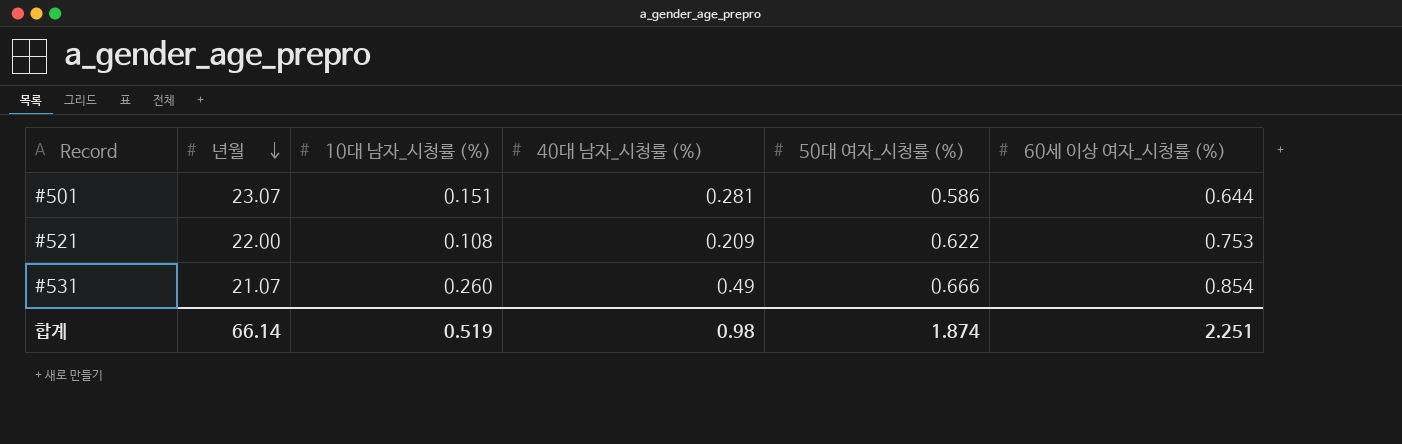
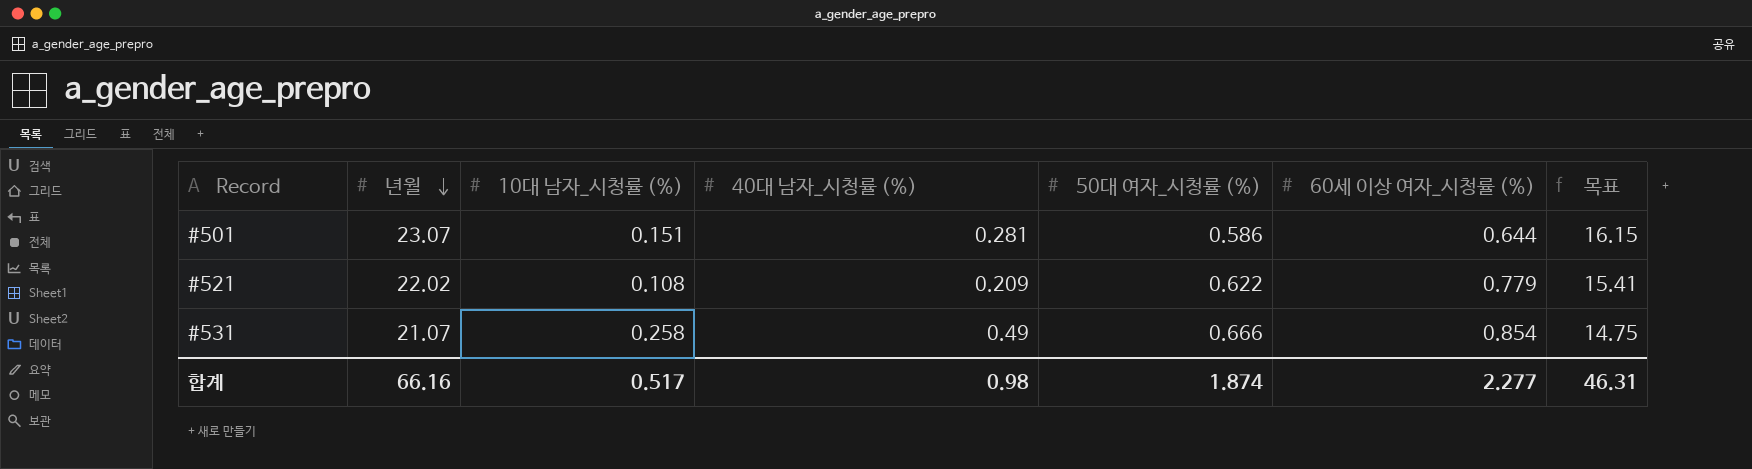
column 목표 | formula: none -> [년월] * 0.7
#521 | 년월: 22.00 -> 22.02
#521 | 60세 이상 여자_시청률 (%): 0.753 -> 0.779
#531 | 10대 남자_시청률 (%): 0.260 -> 0.258
합계 | 년월: 66.14 -> 66.16
합계 | 10대 남자_시청률 (%): 0.519 -> 0.517
합계 | 60세 이상 여자_시청률 (%): 2.251 -> 2.277

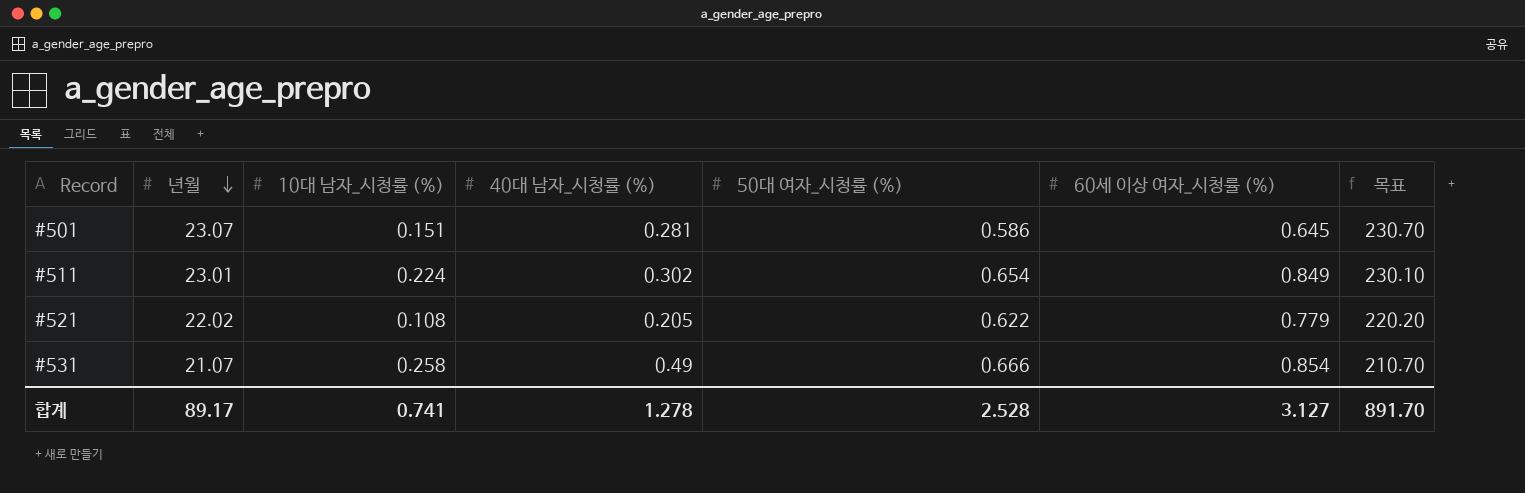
column 목표 | formula: [년월] * 0.7 -> [년월] * 10
#501 | 60세 이상 여자_시청률 (%): 0.644 -> 0.645
row #511: none -> 23.01 | 0.224 | 0.302 | 0.654 | 0.849 | 230.10
#521 | 40대 남자_시청률 (%): 0.209 -> 0.205
합계 | 년월: 66.16 -> 89.17
합계 | 10대 남자_시청률 (%): 0.517 -> 0.741
합계 | 40대 남자_시청률 (%): 0.98 -> 1.278
합계 | 50대 여자_시청률 (%): 1.874 -> 2.528
합계 | 60세 이상 여자_시청률 (%): 2.277 -> 3.127
합계 | 목표: 46.31 -> 891.70

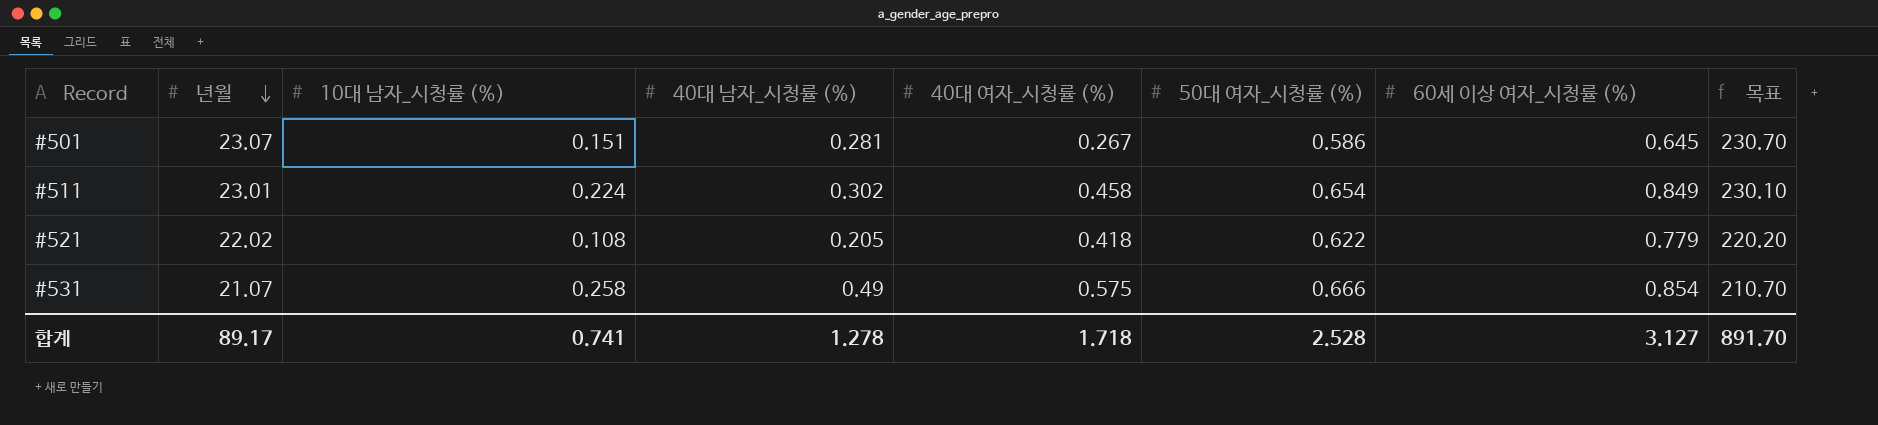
column 40대 여자_시청률 (%) | position: none -> 5

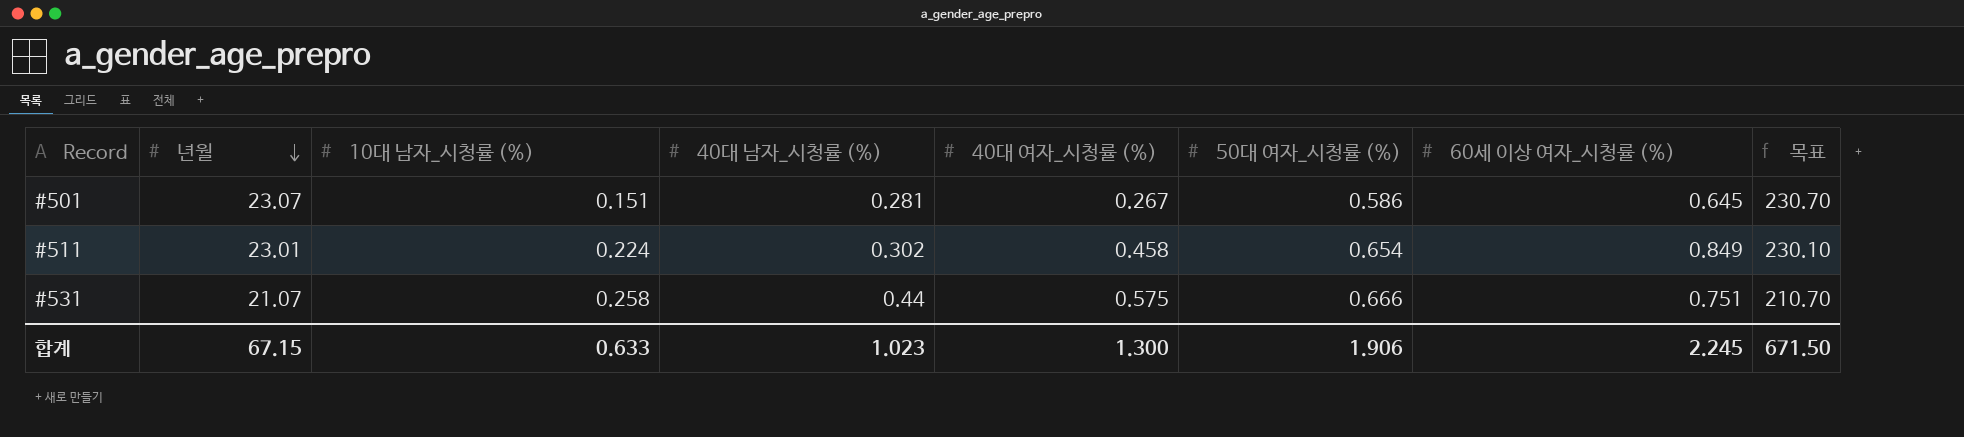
row #521: 22.02 | 0.108 | 0.205 | 0.418 | 0.622 | 0.779 | 220.20 -> none
#531 | 40대 남자_시청률 (%): 0.49 -> 0.44
#531 | 60세 이상 여자_시청률 (%): 0.854 -> 0.751
합계 | 년월: 89.17 -> 67.15
합계 | 10대 남자_시청률 (%): 0.741 -> 0.633
합계 | 40대 남자_시청률 (%): 1.278 -> 1.023
합계 | 40대 여자_시청률 (%): 1.718 -> 1.300
합계 | 50대 여자_시청률 (%): 2.528 -> 1.906
합계 | 60세 이상 여자_시청률 (%): 3.127 -> 2.245
합계 | 목표: 891.70 -> 671.50

